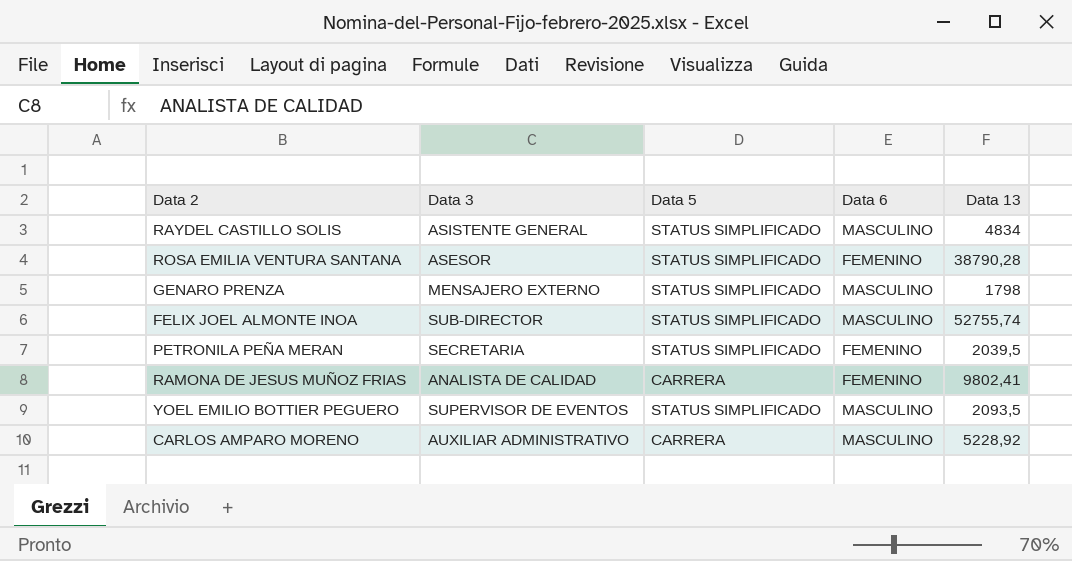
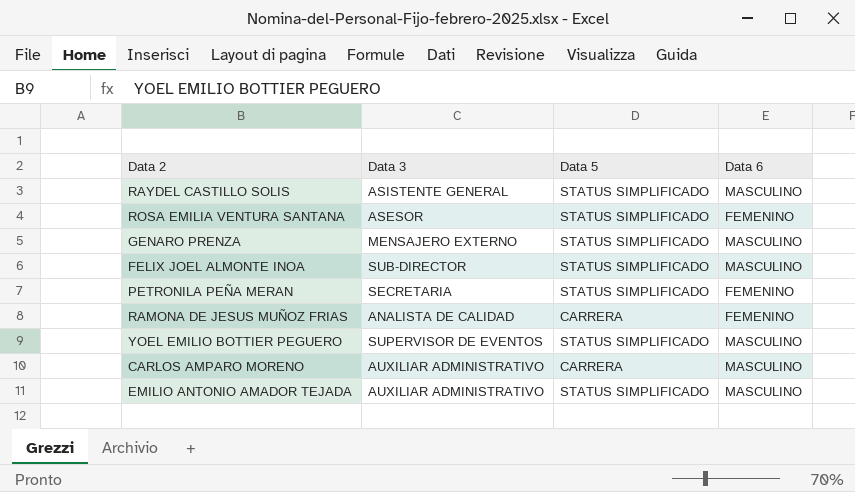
column Data 13 | position: 5 -> none
row EMILIO ANTONIO AMADOR TEJADA: none -> AUXILIAR ADMINISTRATIVO | STATUS SIMPLIFICADO | MASCULINO

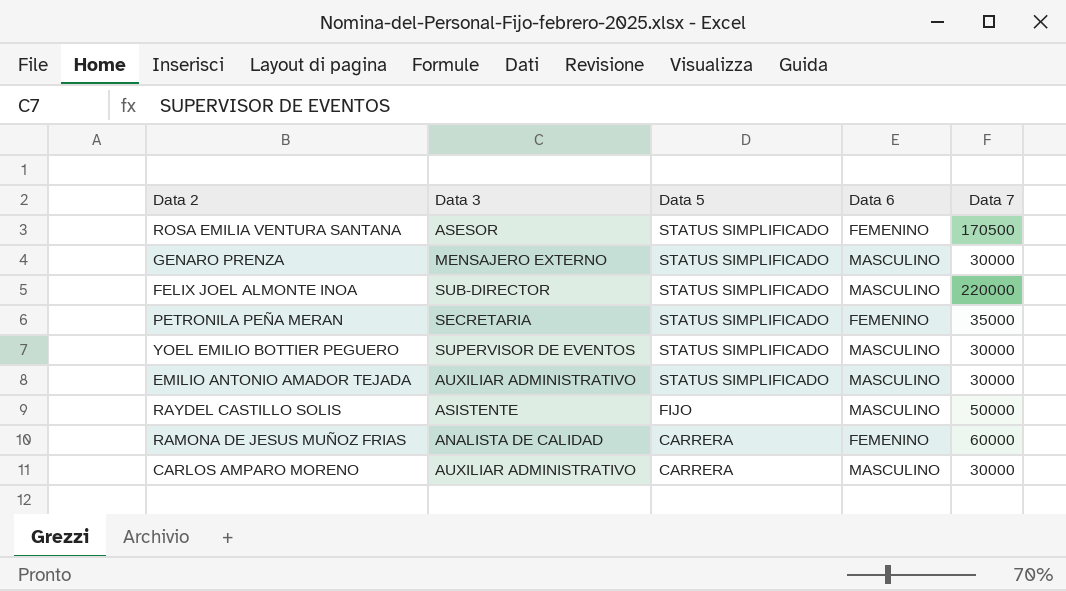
row order: none -> Data 5 descending
column Data 7 | position: none -> 5
RAYDEL CASTILLO SOLIS | Data 3: ASISTENTE GENERAL -> ASISTENTE
RAYDEL CASTILLO SOLIS | Data 5: STATUS SIMPLIFICADO -> FIJO

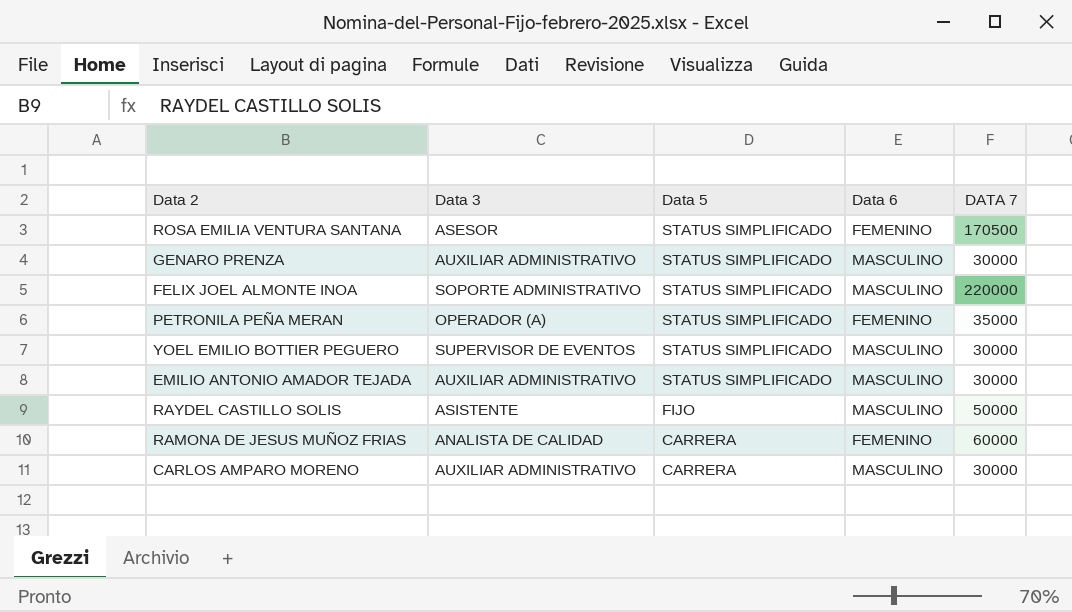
column name: Data 7 -> DATA 7
GENARO PRENZA | Data 3: MENSAJERO EXTERNO -> AUXILIAR ADMINISTRATIVO
FELIX JOEL ALMONTE INOA | Data 3: SUB-DIRECTOR -> SOPORTE ADMINISTRATIVO
PETRONILA PEÑA MERAN | Data 3: SECRETARIA -> OPERADOR (A)

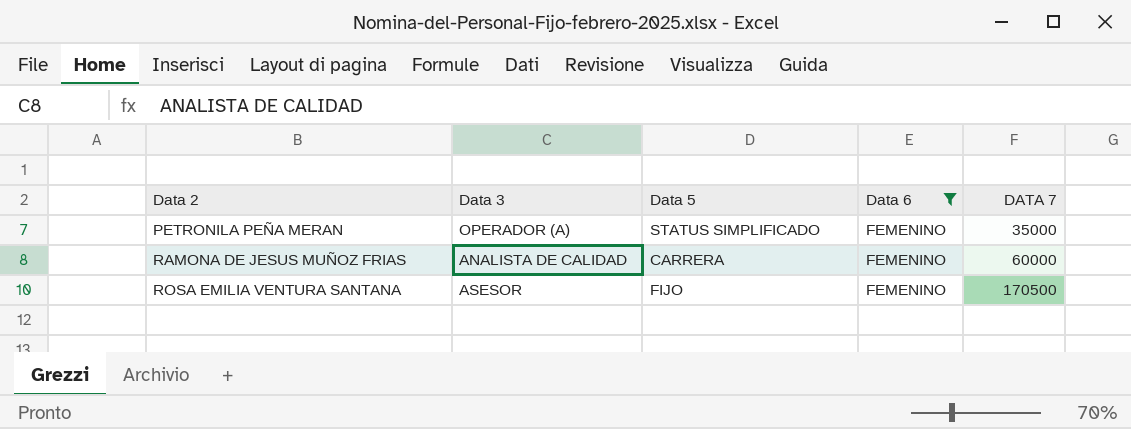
filter: none -> Data 6 = FEMENINO
row order: Data 5 descending -> Data 2 ascending
ROSA EMILIA VENTURA SANTANA | Data 5: STATUS SIMPLIFICADO -> FIJO

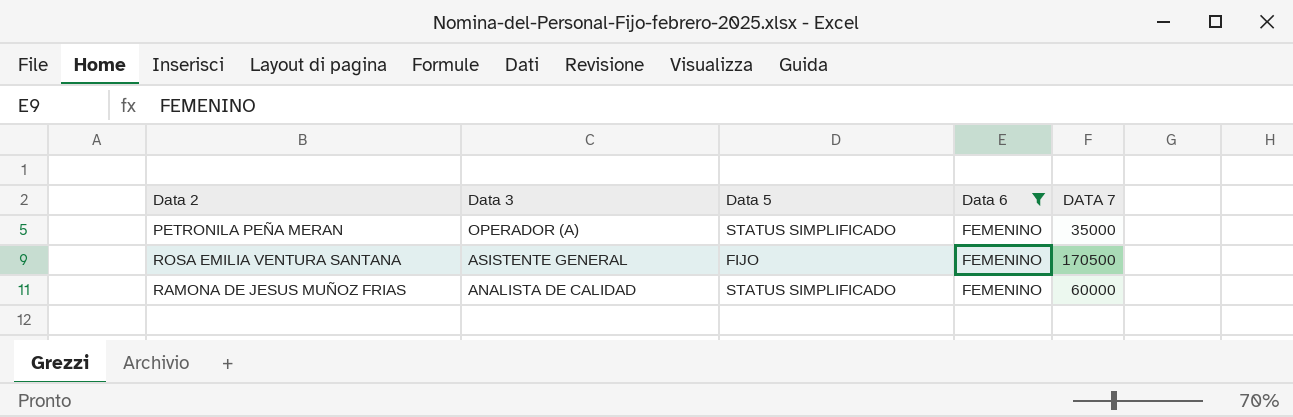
row order: Data 2 ascending -> Data 3 descending
ROSA EMILIA VENTURA SANTANA | Data 3: ASESOR -> ASISTENTE GENERAL
RAMONA DE JESUS MUÑOZ FRIAS | Data 5: CARRERA -> STATUS SIMPLIFICADO

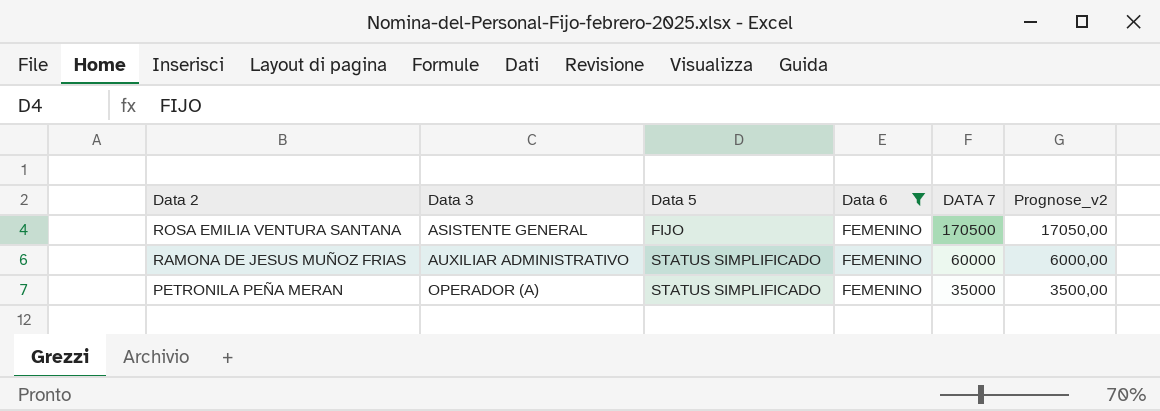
row order: Data 3 descending -> Data 2 descending
column Prognose_v2 | formula: none -> [DATA 7] * 0,1
RAMONA DE JESUS MUÑOZ FRIAS | Data 3: ANALISTA DE CALIDAD -> AUXILIAR ADMINISTRATIVO

